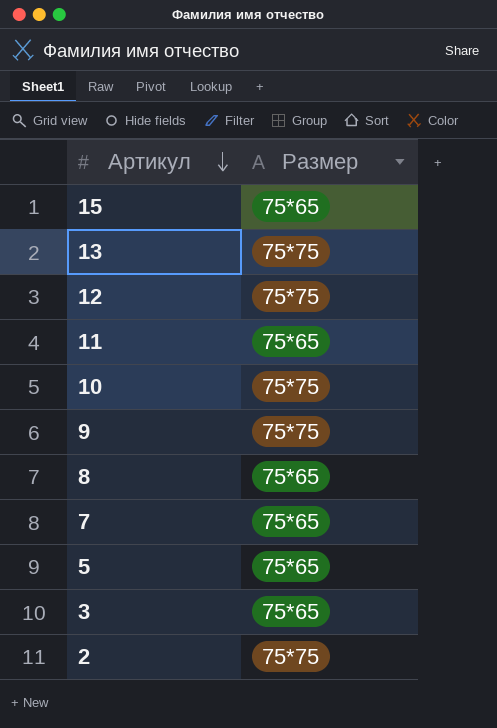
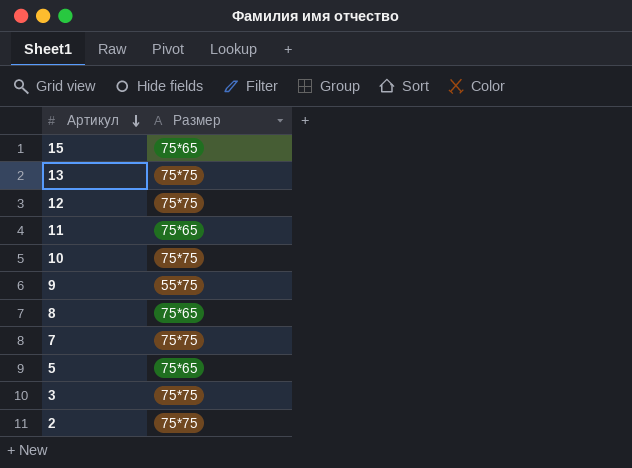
9 | Размер: 75*75 -> 55*75
7 | Размер: 75*65 -> 75*75
3 | Размер: 75*65 -> 75*75

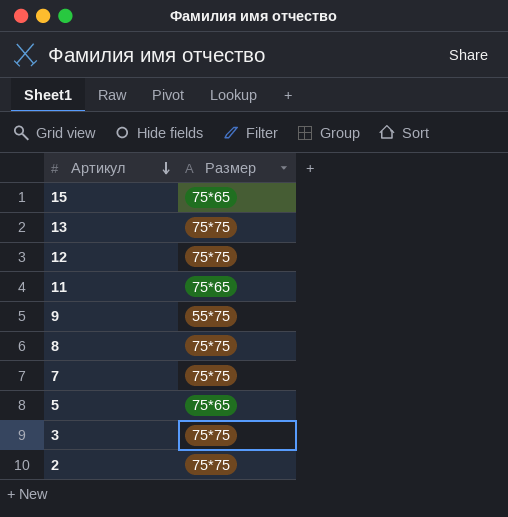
row 10: 75*75 -> none
8 | Размер: 75*65 -> 75*75

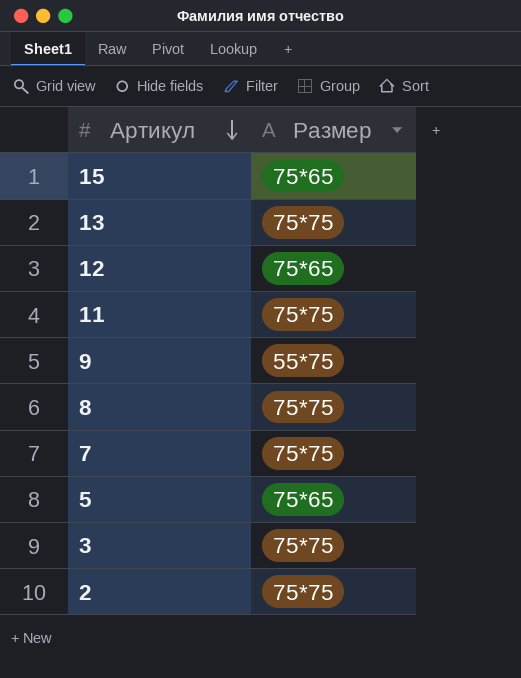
12 | Размер: 75*75 -> 75*65
11 | Размер: 75*65 -> 75*75

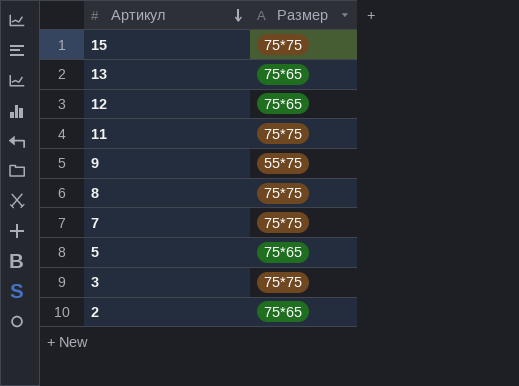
15 | Размер: 75*65 -> 75*75
13 | Размер: 75*75 -> 75*65
2 | Размер: 75*75 -> 75*65

